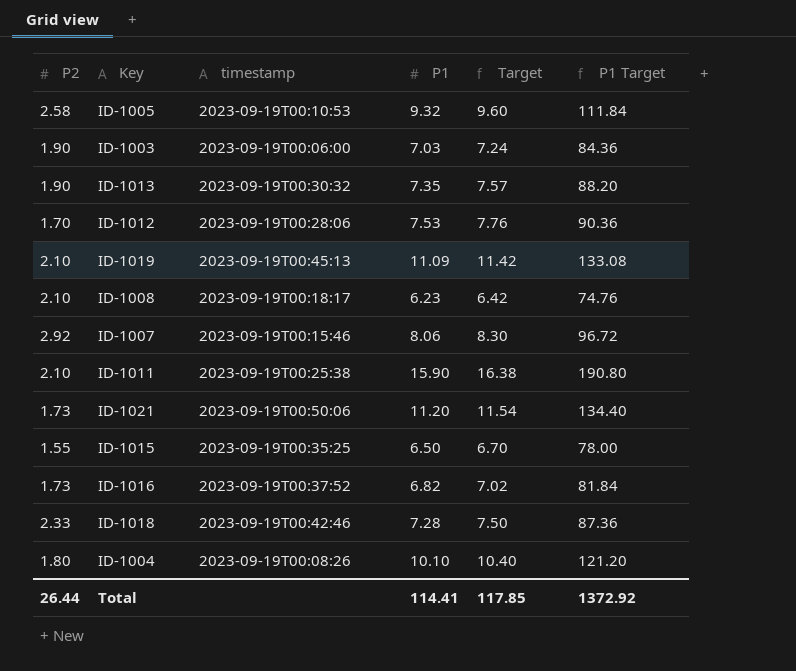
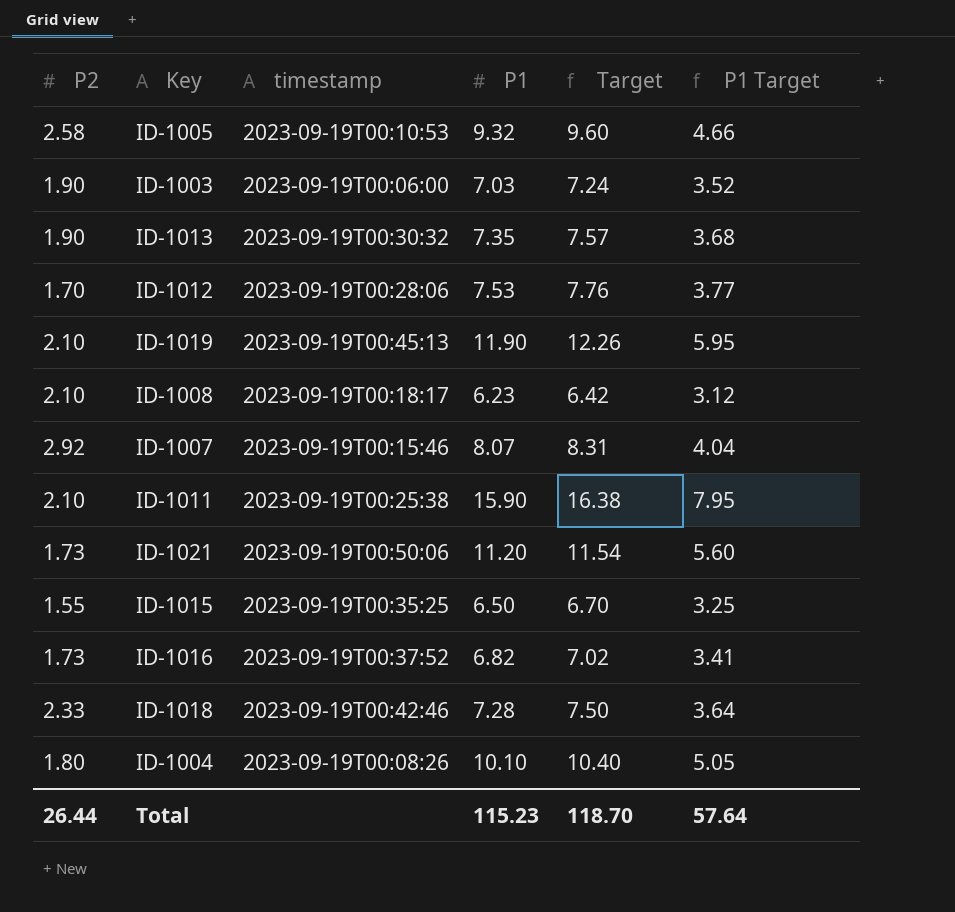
column P1 Target | formula: [P1] * 12 -> [P1] * 0.5
ID-1019 | P1: 11.09 -> 11.90
ID-1019 | Target: 11.42 -> 12.26
ID-1007 | P1: 8.06 -> 8.07
ID-1007 | Target: 8.30 -> 8.31
Total | P1: 114.41 -> 115.23
Total | Target: 117.85 -> 118.70
Total | P1 Target: 1372.92 -> 57.64

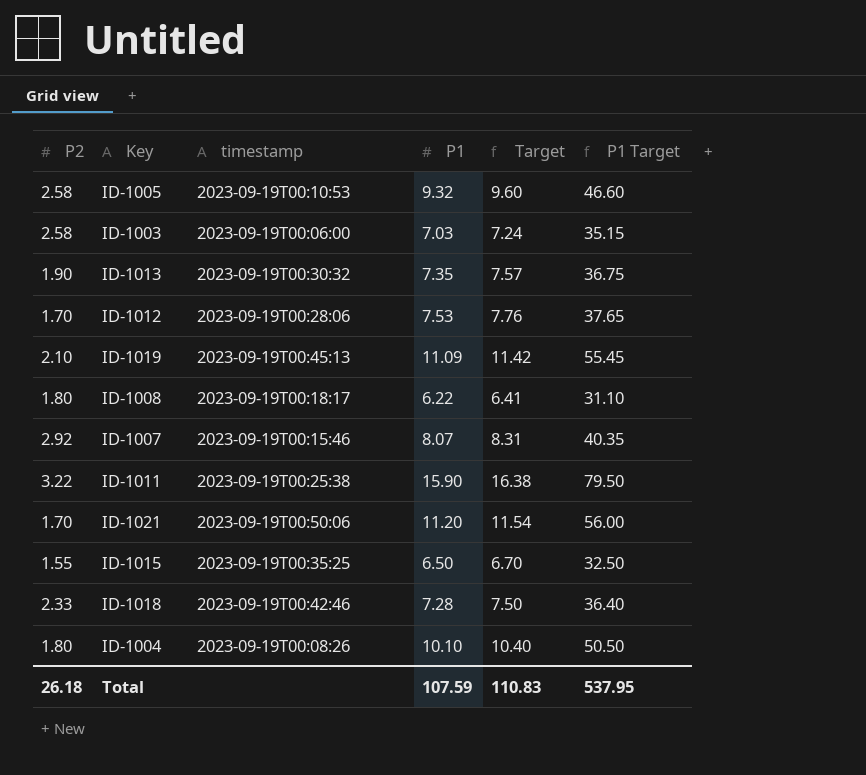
column P1 Target | formula: [P1] * 0.5 -> [P1] * 5
row ID-1016: 1.73 | 2023-09-19T00:37:52 | 6.82 | 7.02 | 3.41 -> none
ID-1003 | P2: 1.90 -> 2.58
ID-1019 | P1: 11.90 -> 11.09
ID-1019 | Target: 12.26 -> 11.42
ID-1008 | P2: 2.10 -> 1.80
ID-1008 | P1: 6.23 -> 6.22
ID-1008 | Target: 6.42 -> 6.41
ID-1011 | P2: 2.10 -> 3.22
ID-1021 | P2: 1.73 -> 1.70
Total | P2: 26.44 -> 26.18
Total | P1: 115.23 -> 107.59
Total | Target: 118.70 -> 110.83
Total | P1 Target: 57.64 -> 537.95

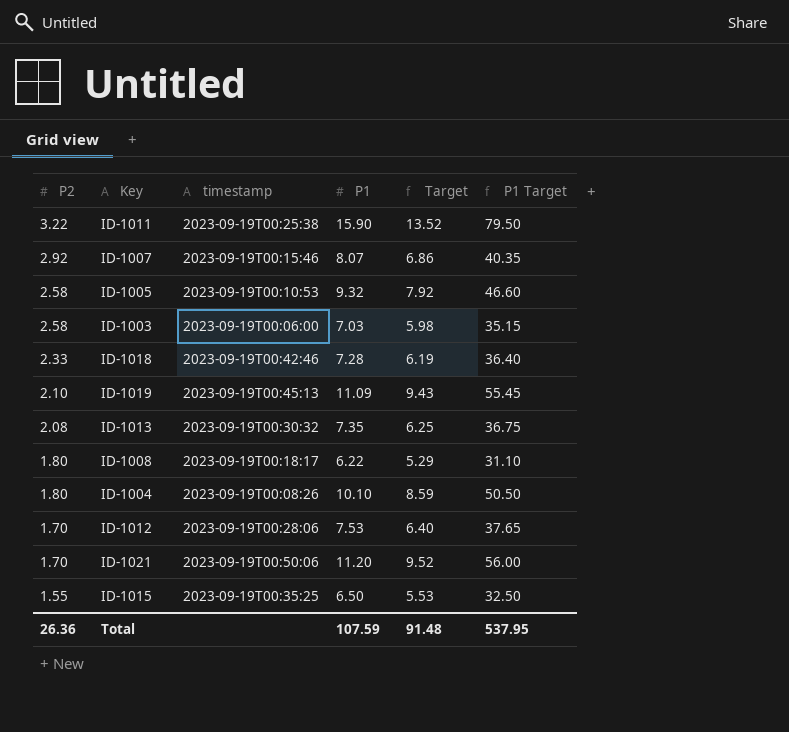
row order: none -> P2 descending
column Target | formula: [P1] * 1.03 -> [P1] * 0.85
ID-1013 | P2: 1.90 -> 2.08
Total | P2: 26.18 -> 26.36
Total | Target: 110.83 -> 91.48

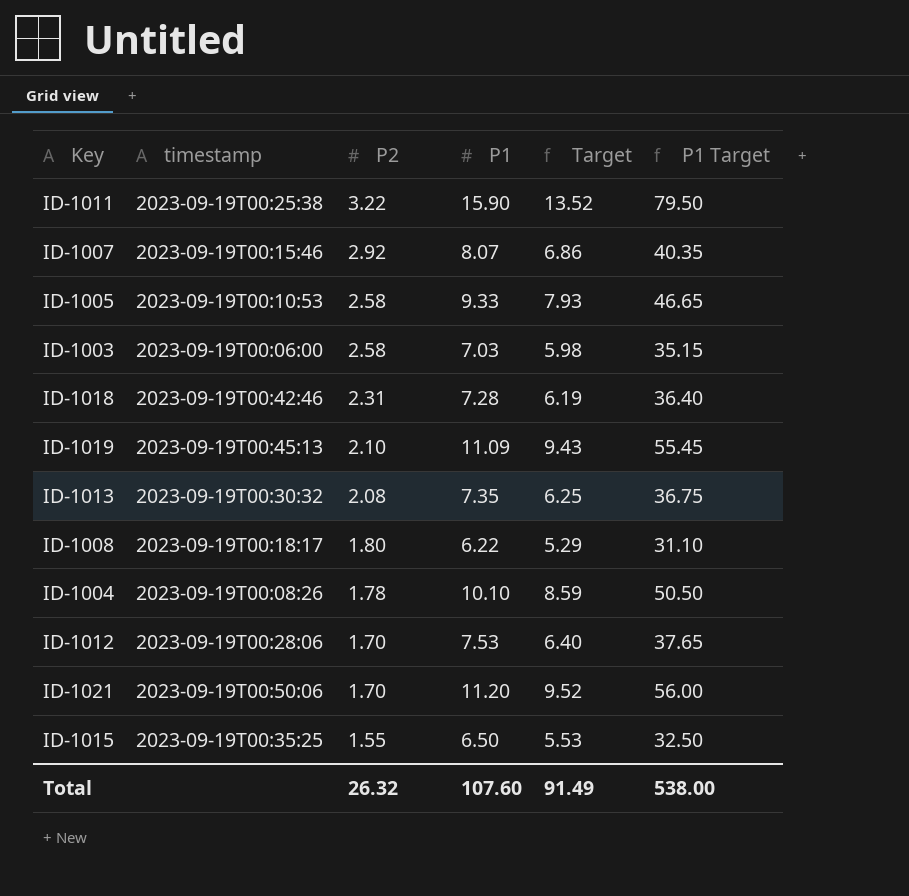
column P2 | position: 1 -> 3
ID-1005 | P1: 9.32 -> 9.33
ID-1005 | Target: 7.92 -> 7.93
ID-1005 | P1 Target: 46.60 -> 46.65
ID-1018 | P2: 2.33 -> 2.31
ID-1004 | P2: 1.80 -> 1.78
Total | P2: 26.36 -> 26.32
Total | P1: 107.59 -> 107.60
Total | Target: 91.48 -> 91.49
Total | P1 Target: 537.95 -> 538.00

